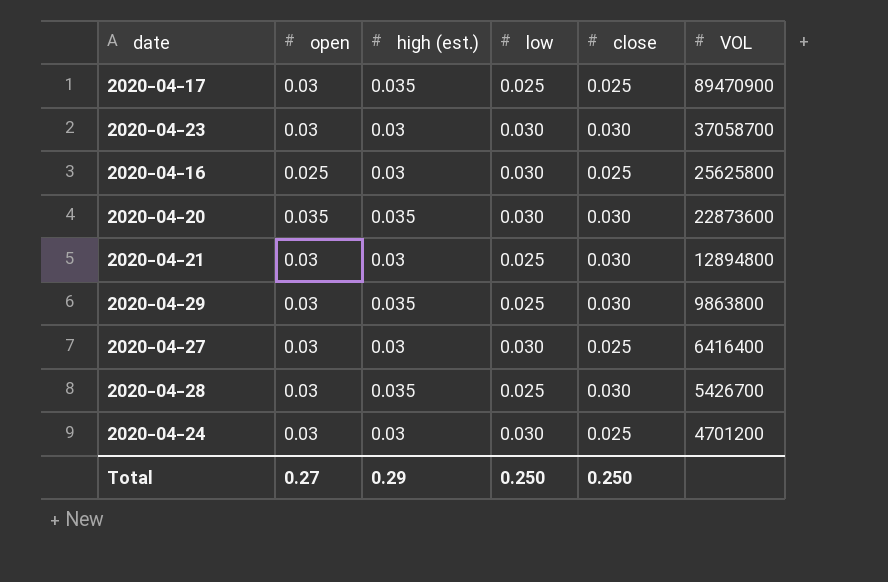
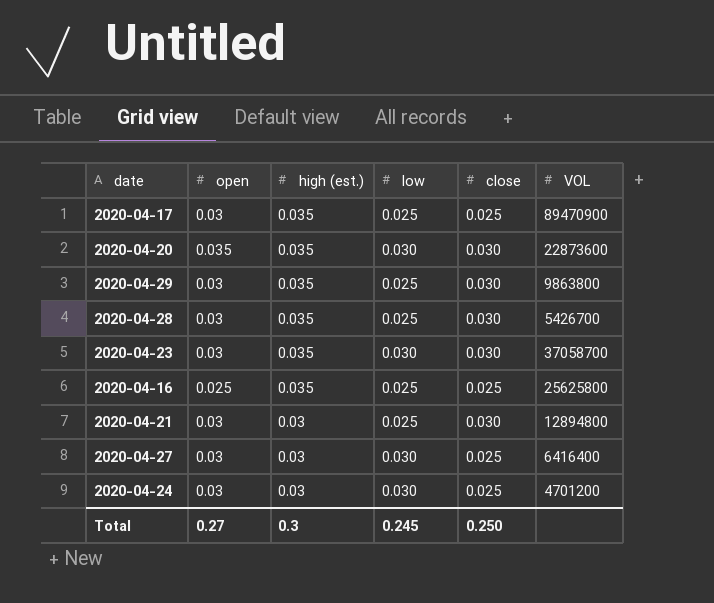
row order: VOL descending -> high (est.) descending
2020-04-23 | high (est.): 0.03 -> 0.035
2020-04-16 | high (est.): 0.03 -> 0.035
2020-04-16 | low: 0.030 -> 0.025
Total | high (est.): 0.29 -> 0.3
Total | low: 0.250 -> 0.245

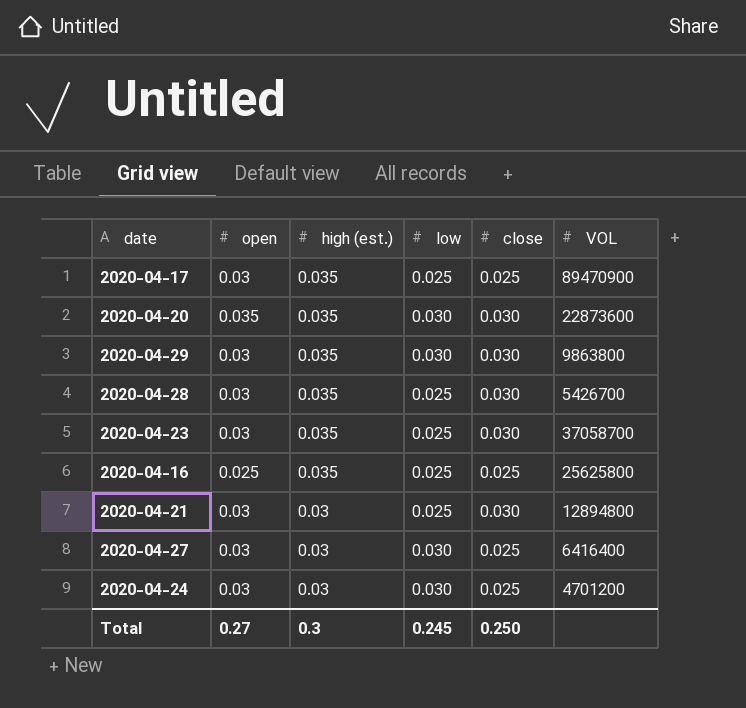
2020-04-29 | low: 0.025 -> 0.030
2020-04-23 | low: 0.030 -> 0.025

